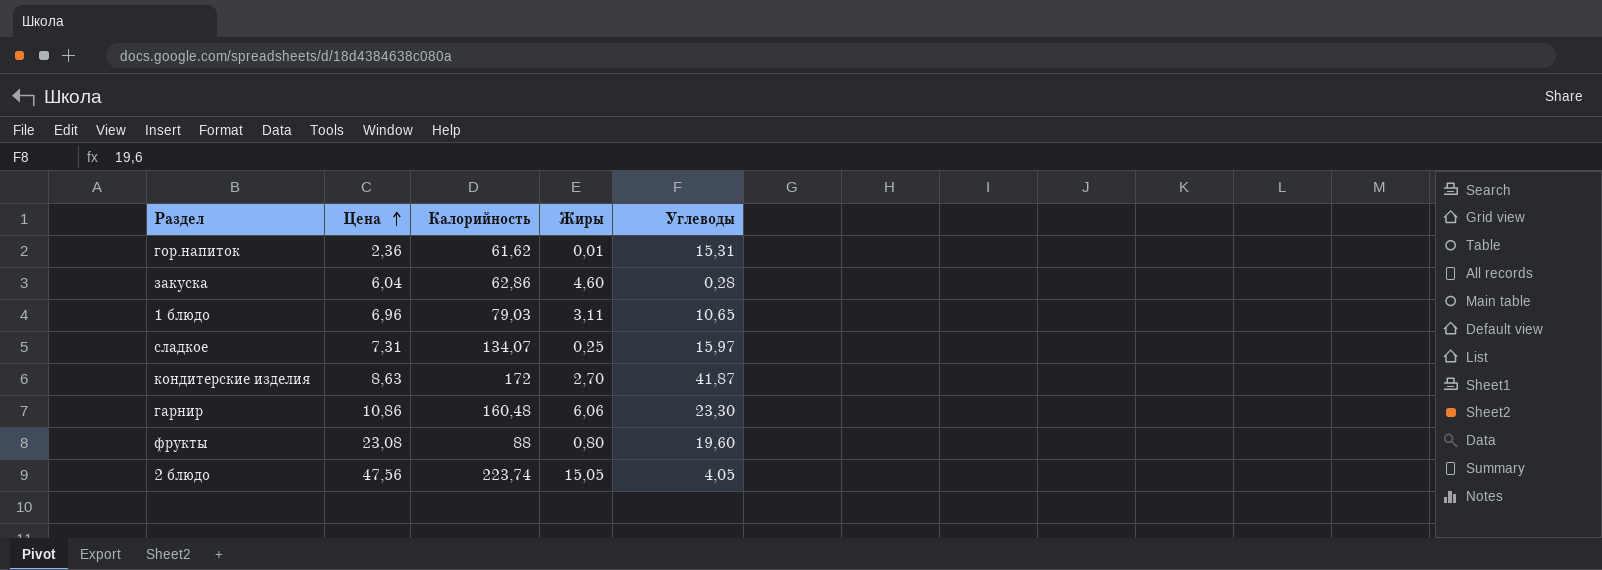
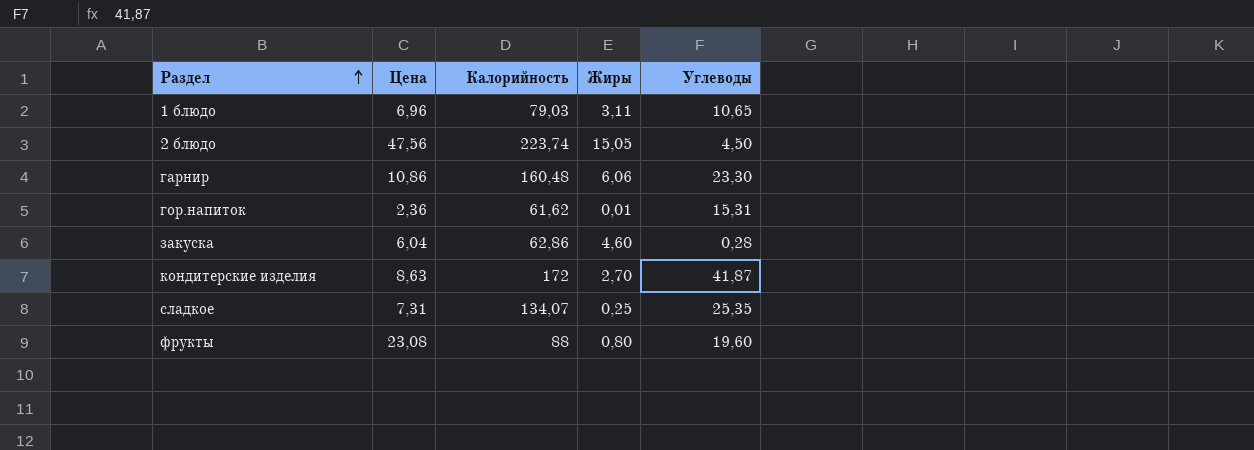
row order: Цена ascending -> Раздел ascending
2 блюдо | Углеводы: 4,05 -> 4,50
сладкое | Углеводы: 15,97 -> 25,35

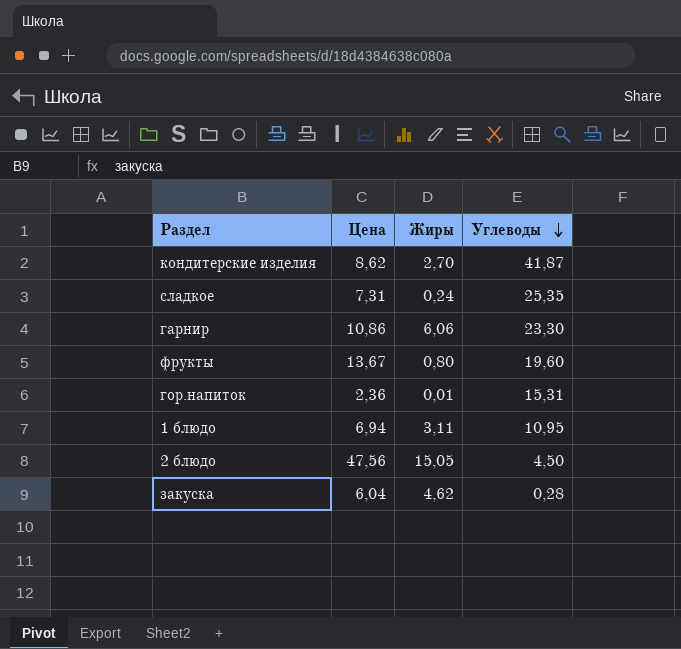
row order: Раздел ascending -> Углеводы descending
column Калорийность | position: 3 -> none
кондитерские изделия | Цена: 8,63 -> 8,62
сладкое | Жиры: 0,25 -> 0,24
фрукты | Цена: 23,08 -> 13,67
1 блюдо | Цена: 6,96 -> 6,94
1 блюдо | Углеводы: 10,65 -> 10,95
закуска | Жиры: 4,60 -> 4,62

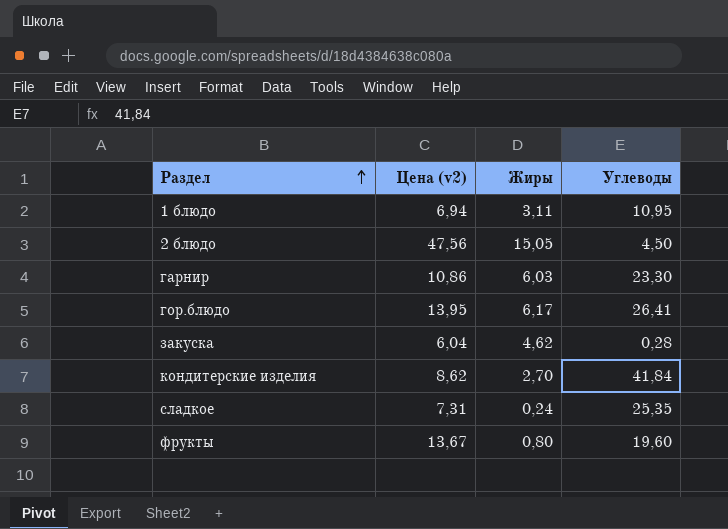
row order: Углеводы descending -> Раздел ascending
column name: Цена -> Цена (v2)
row гор.напиток: 2,36 | 0,01 | 15,31 -> none
гарнир | Жиры: 6,06 -> 6,03
row гор.блюдо: none -> 13,95 | 6,17 | 26,41
кондитерские изделия | Углеводы: 41,87 -> 41,84

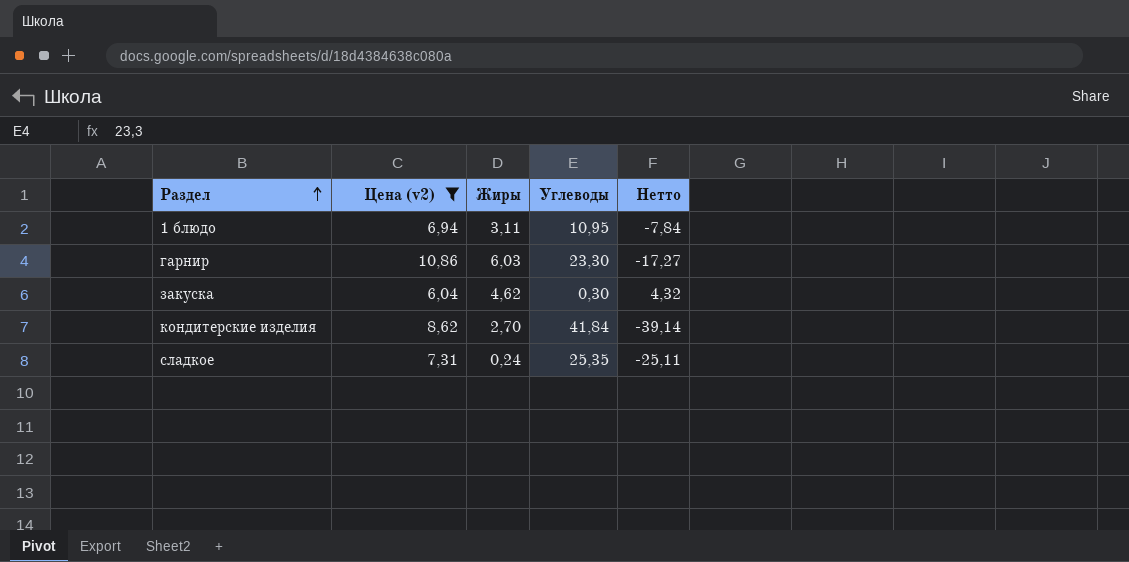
filter: none -> Цена (v2) <= 10,86
column Нетто | formula: none -> [Жиры] - [Углеводы]
закуска | Углеводы: 0,28 -> 0,30

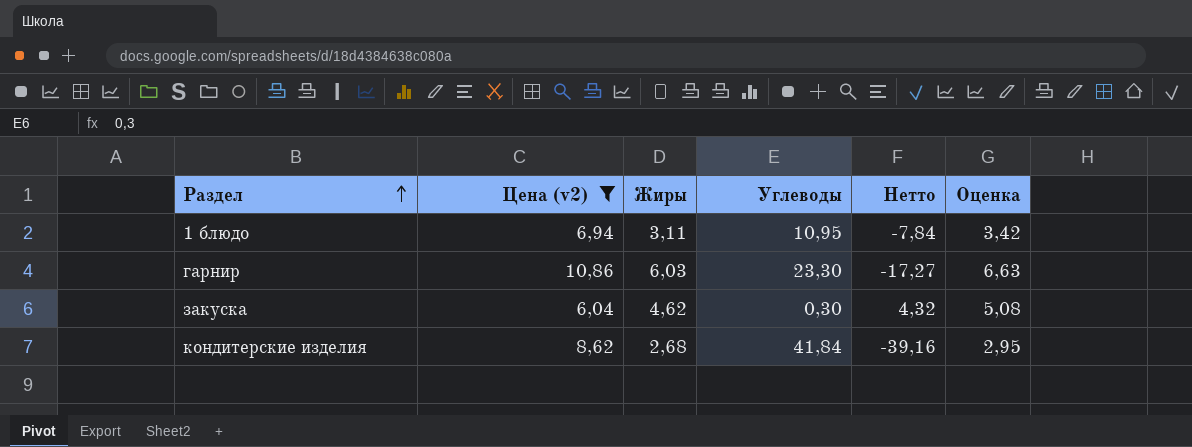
column Оценка | formula: none -> [Жиры] * 1,1
row сладкое: 7,31 | 0,24 | 25,35 | -25,11 -> none
кондитерские изделия | Жиры: 2,70 -> 2,68
кондитерские изделия | Нетто: -39,14 -> -39,16

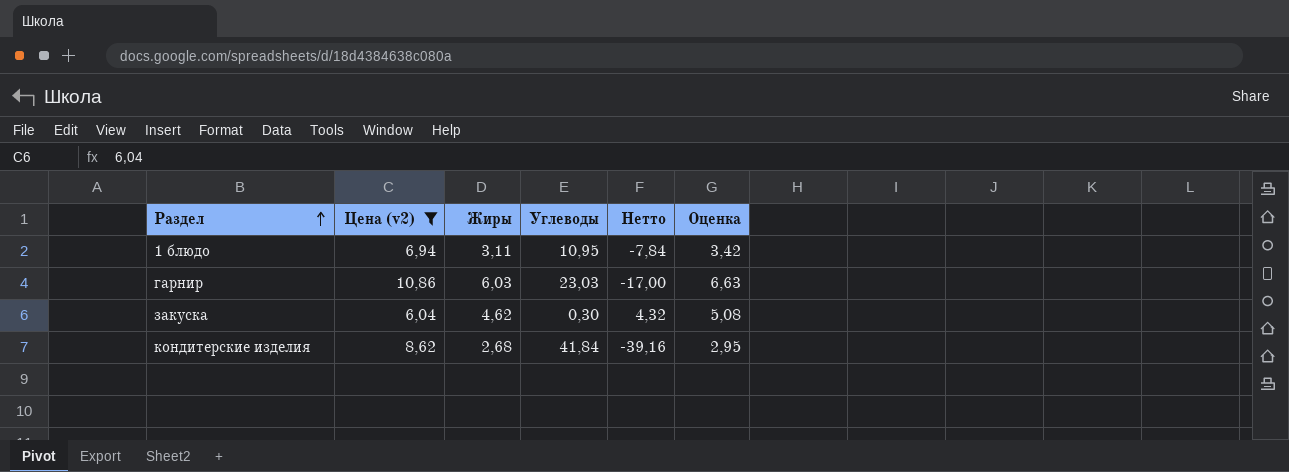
гарнир | Углеводы: 23,30 -> 23,03
гарнир | Нетто: -17,27 -> -17,00

